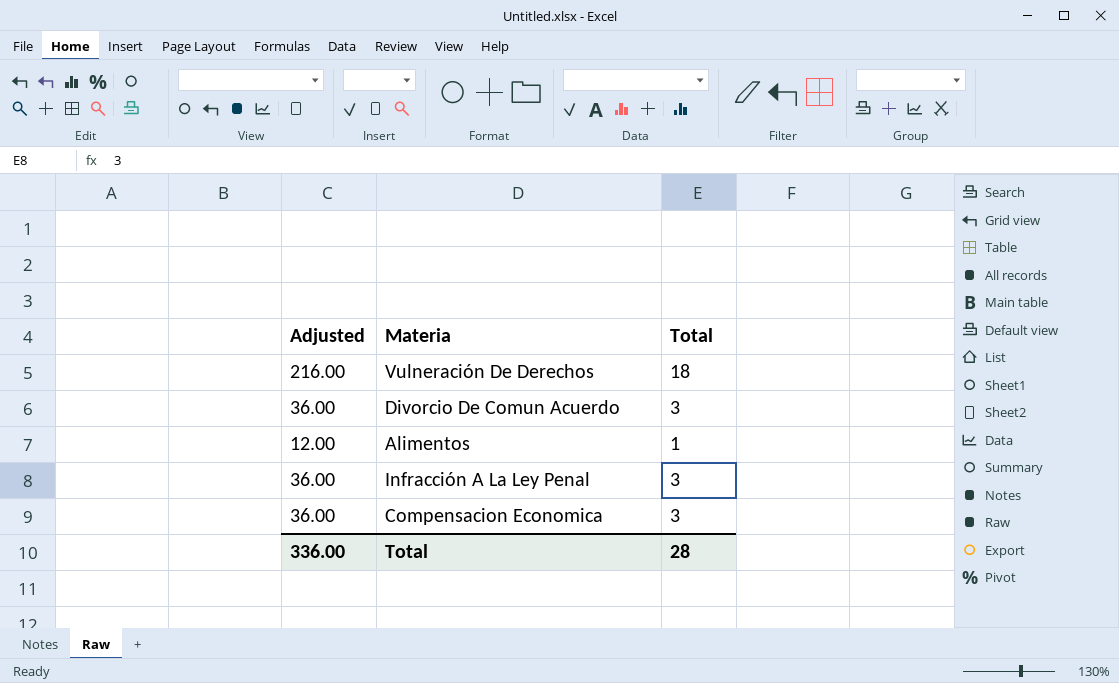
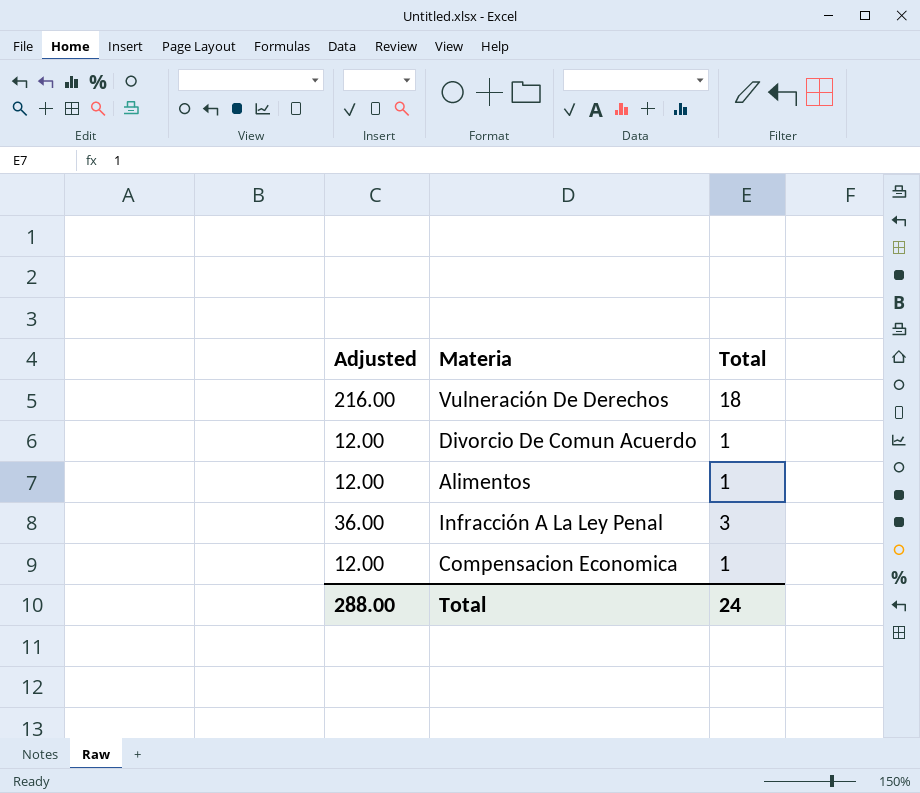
Divorcio De Comun Acuerdo | Adjusted: 36.00 -> 12.00
Divorcio De Comun Acuerdo | Total: 3 -> 1
Compensacion Economica | Adjusted: 36.00 -> 12.00
Compensacion Economica | Total: 3 -> 1
Total | Adjusted: 336.00 -> 288.00
Total | Total: 28 -> 24

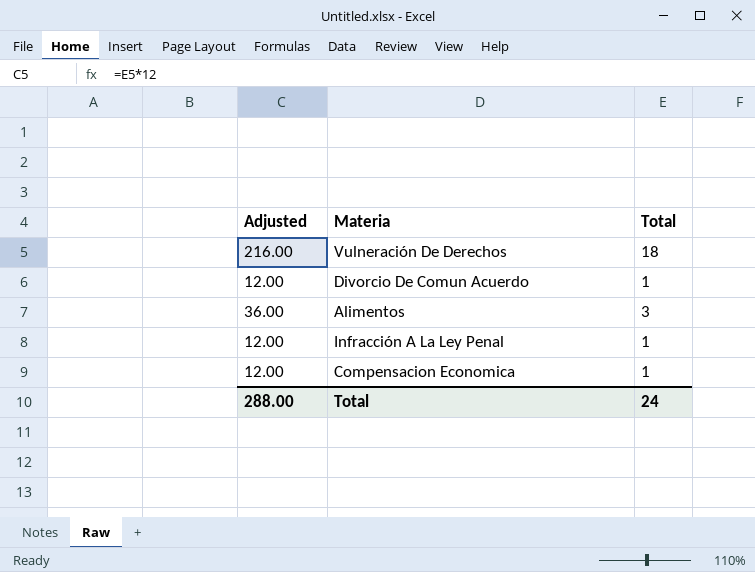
Alimentos | Adjusted: 12.00 -> 36.00
Alimentos | Total: 1 -> 3
Infracción A La Ley Penal | Adjusted: 36.00 -> 12.00
Infracción A La Ley Penal | Total: 3 -> 1

